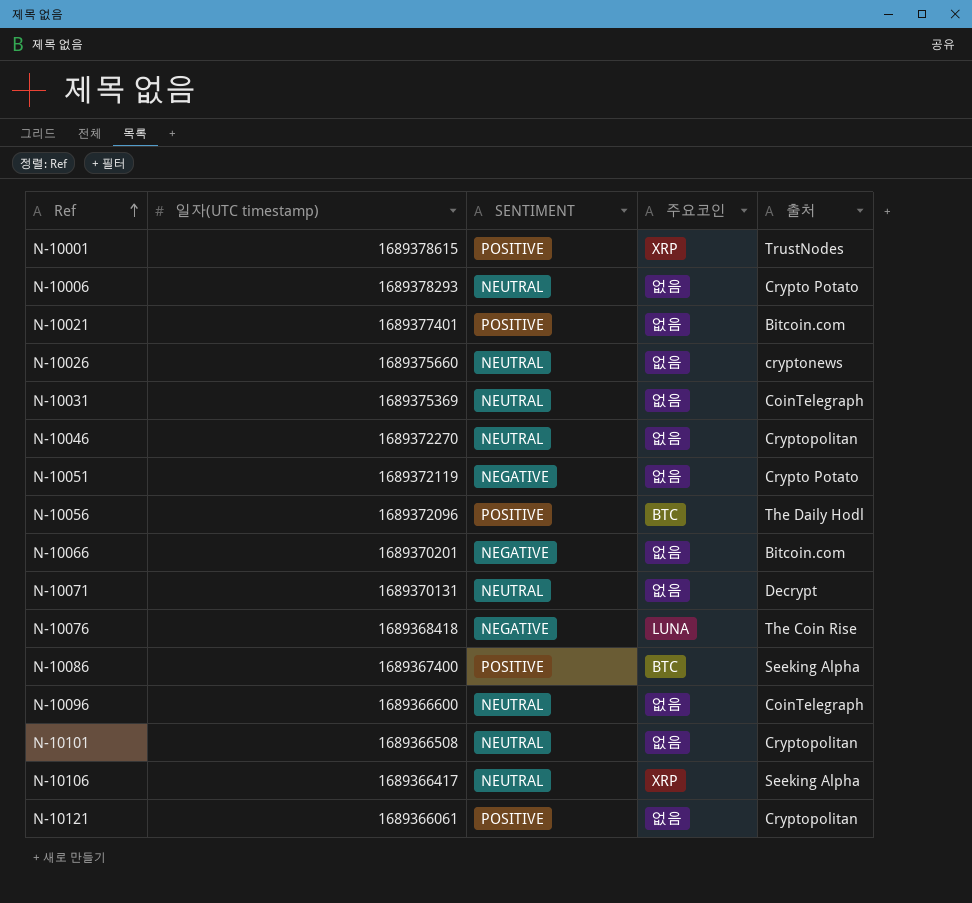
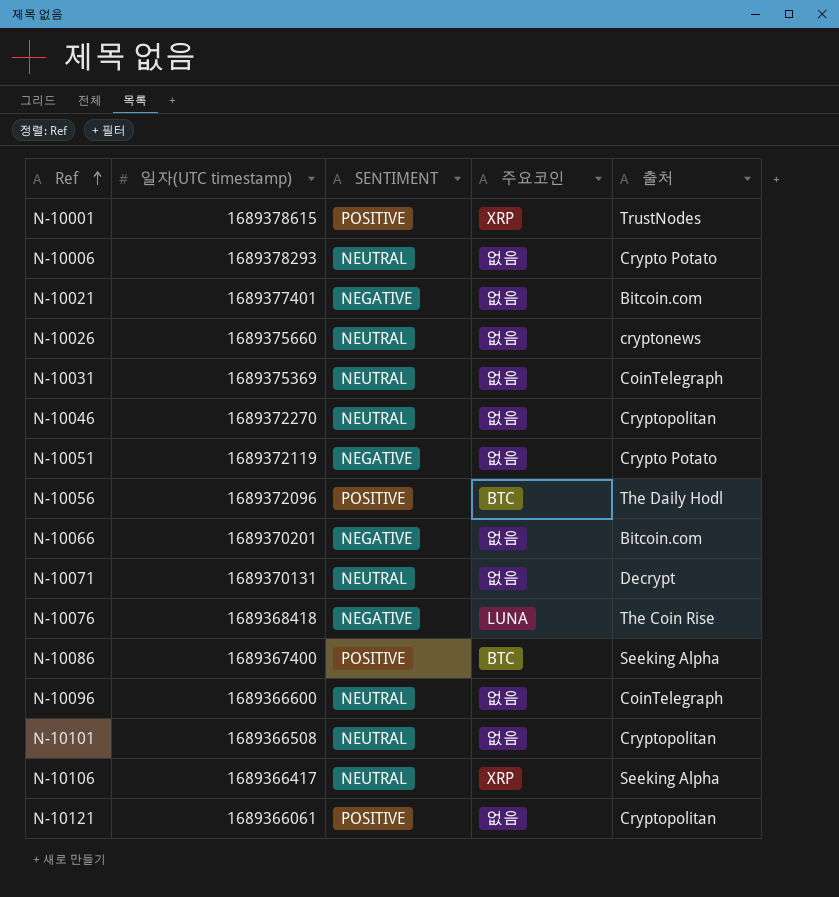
N-10021 | SENTIMENT: POSITIVE -> NEGATIVE

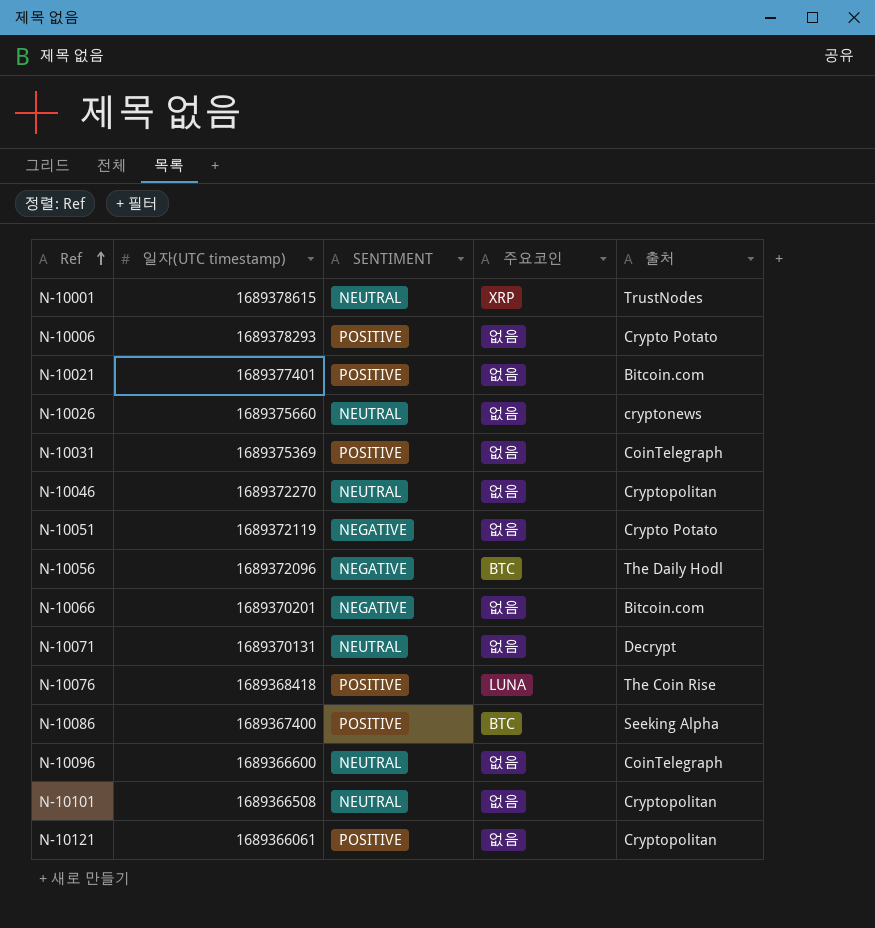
row N-10106: 1689366417 | NEUTRAL | XRP | Seeking Alpha -> none
N-10001 | SENTIMENT: POSITIVE -> NEUTRAL
N-10006 | SENTIMENT: NEUTRAL -> POSITIVE
N-10021 | SENTIMENT: NEGATIVE -> POSITIVE
N-10031 | SENTIMENT: NEUTRAL -> POSITIVE
N-10056 | SENTIMENT: POSITIVE -> NEGATIVE
N-10076 | SENTIMENT: NEGATIVE -> POSITIVE

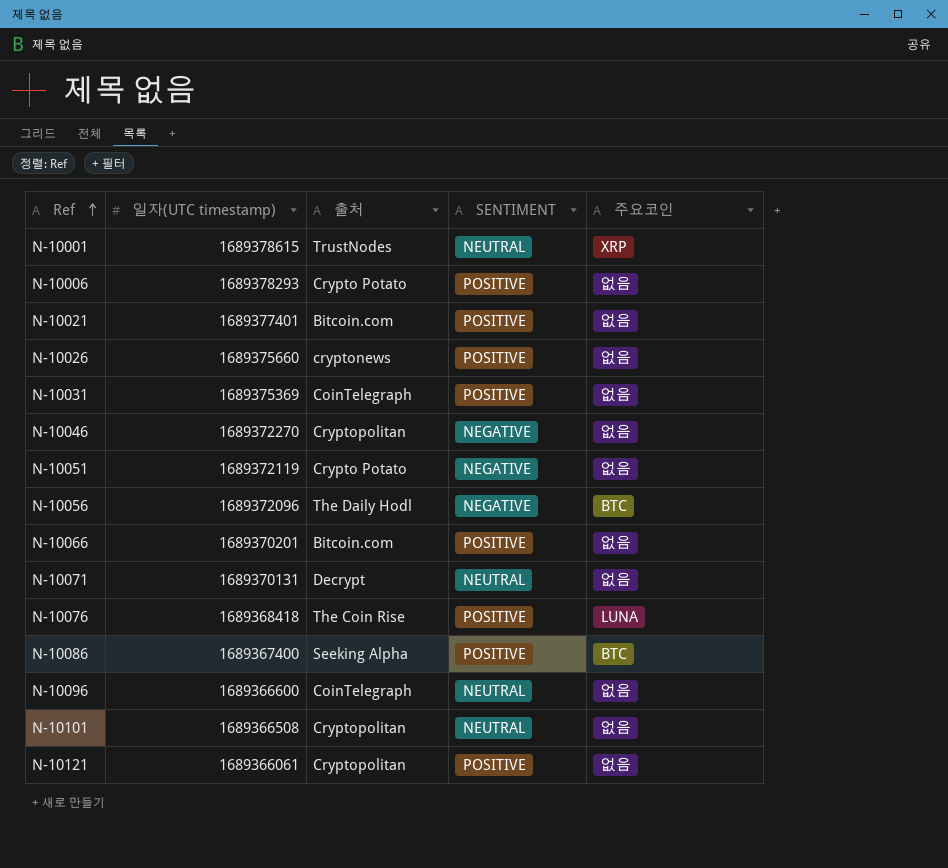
column 출처 | position: 5 -> 3
N-10026 | SENTIMENT: NEUTRAL -> POSITIVE
N-10046 | SENTIMENT: NEUTRAL -> NEGATIVE
N-10066 | SENTIMENT: NEGATIVE -> POSITIVE

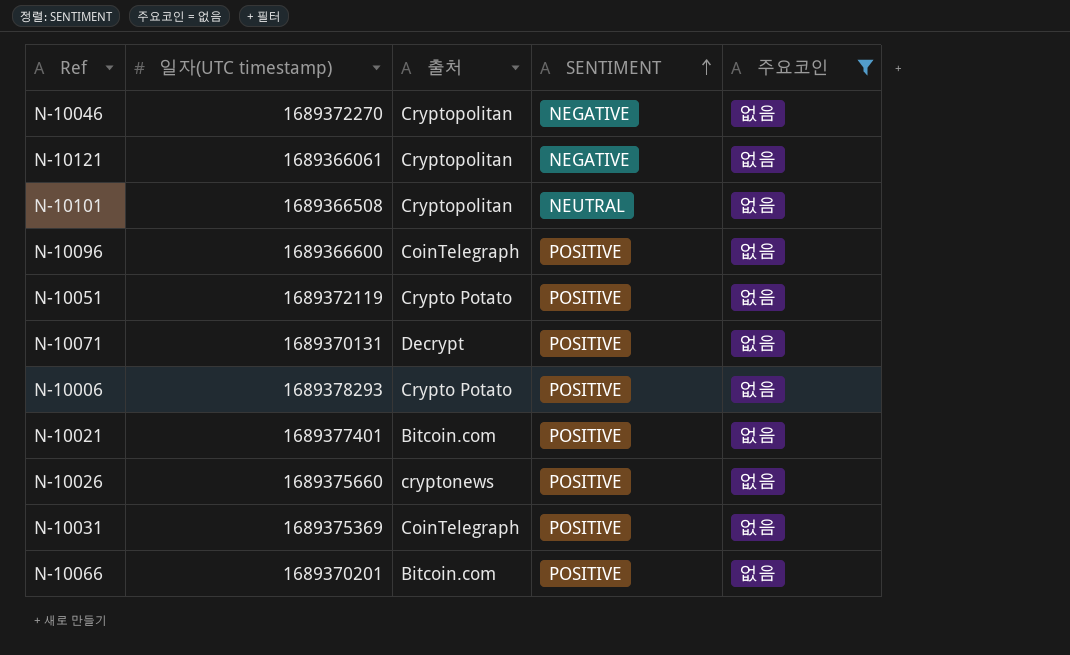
filter: none -> 주요코인 = 없음
row order: Ref ascending -> SENTIMENT ascending
N-10121 | SENTIMENT: POSITIVE -> NEGATIVE
N-10096 | SENTIMENT: NEUTRAL -> POSITIVE
N-10051 | SENTIMENT: NEGATIVE -> POSITIVE
N-10071 | SENTIMENT: NEUTRAL -> POSITIVE

